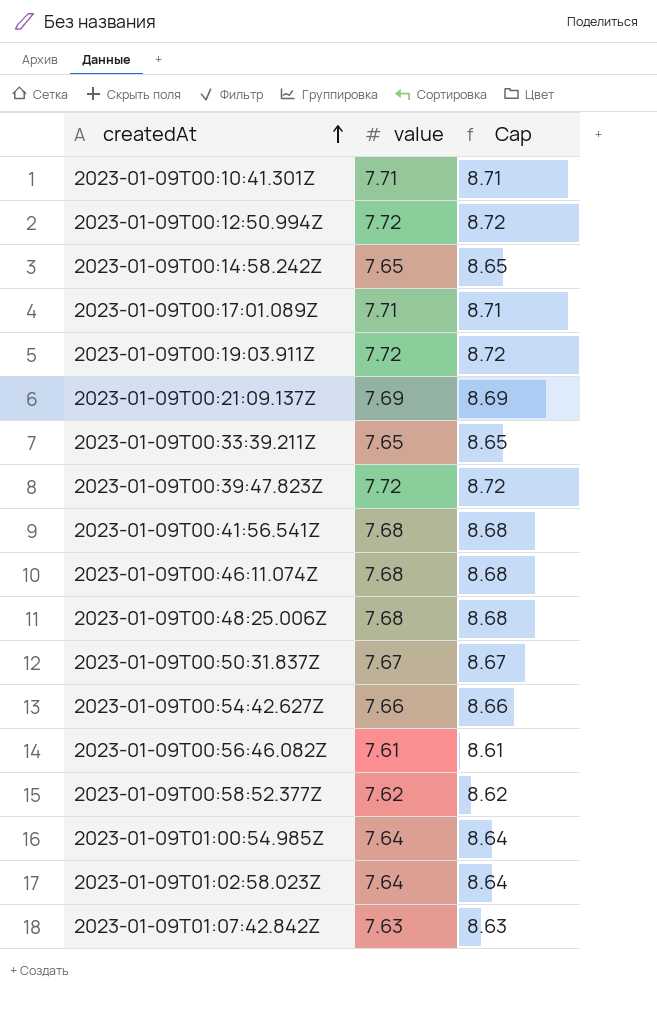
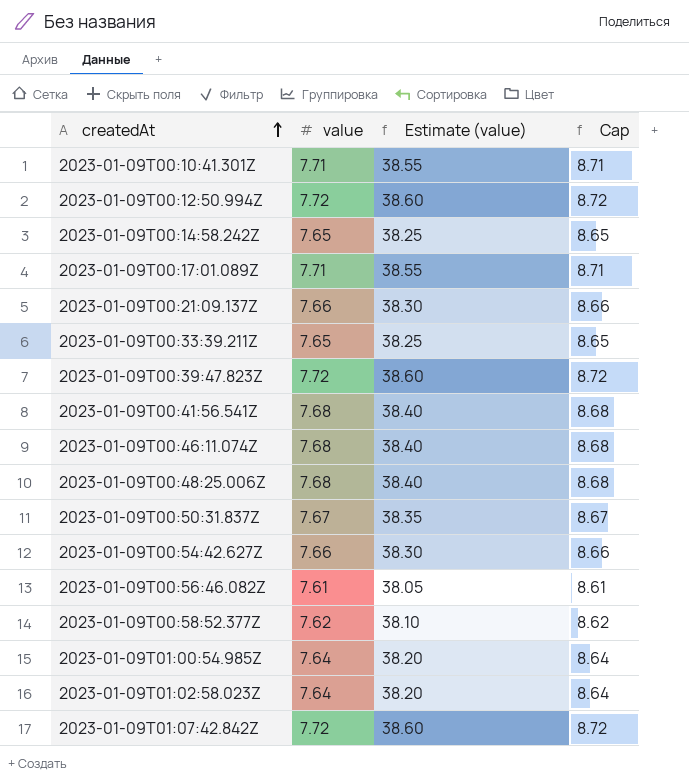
column Estimate (value) | formula: none -> [value] * 5
row 2023-01-09T00:19:03.911Z: 7.72 | 8.72 -> none
2023-01-09T00:21:09.137Z | value: 7.69 -> 7.66
2023-01-09T00:21:09.137Z | Cap: 8.69 -> 8.66
2023-01-09T01:07:42.842Z | value: 7.63 -> 7.72
2023-01-09T01:07:42.842Z | Cap: 8.63 -> 8.72

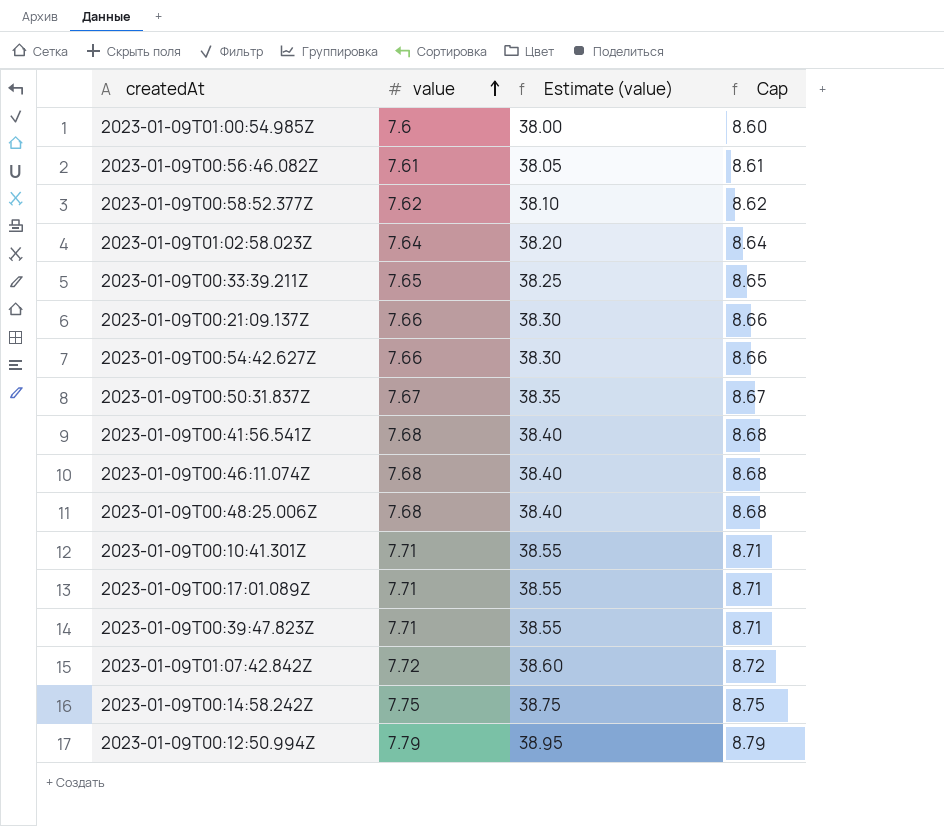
row order: createdAt ascending -> value ascending
2023-01-09T01:00:54.985Z | value: 7.64 -> 7.6
2023-01-09T01:00:54.985Z | Estimate (value): 38.20 -> 38.00
2023-01-09T01:00:54.985Z | Cap: 8.64 -> 8.60
2023-01-09T00:39:47.823Z | value: 7.72 -> 7.71
2023-01-09T00:39:47.823Z | Estimate (value): 38.60 -> 38.55
2023-01-09T00:39:47.823Z | Cap: 8.72 -> 8.71
2023-01-09T00:14:58.242Z | value: 7.65 -> 7.75
2023-01-09T00:14:58.242Z | Estimate (value): 38.25 -> 38.75
2023-01-09T00:14:58.242Z | Cap: 8.65 -> 8.75
2023-01-09T00:12:50.994Z | value: 7.72 -> 7.79
2023-01-09T00:12:50.994Z | Estimate (value): 38.60 -> 38.95
2023-01-09T00:12:50.994Z | Cap: 8.72 -> 8.79

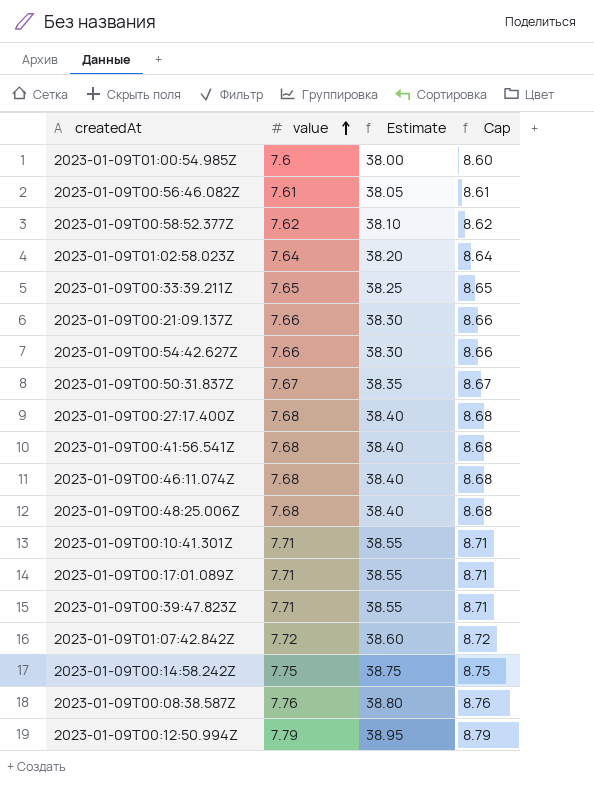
column name: Estimate (value) -> Estimate
row 2023-01-09T00:27:17.400Z: none -> 7.68 | 38.40 | 8.68
row 2023-01-09T00:08:38.587Z: none -> 7.76 | 38.80 | 8.76

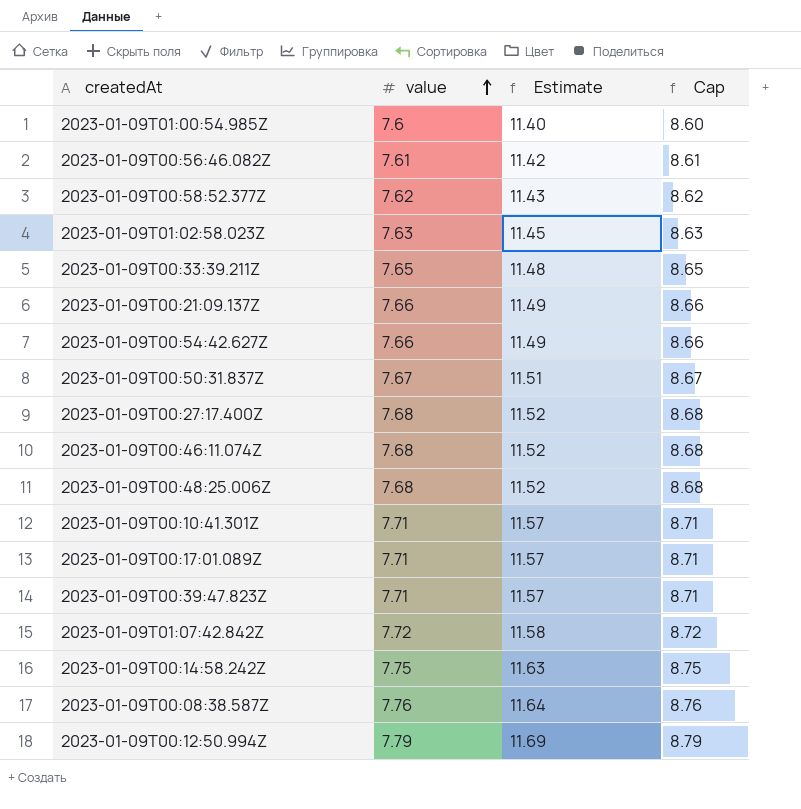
column Estimate | formula: [value] * 5 -> [value] * 1.5
row 2023-01-09T00:41:56.541Z: 7.68 | 38.40 | 8.68 -> none
2023-01-09T01:02:58.023Z | value: 7.64 -> 7.63
2023-01-09T01:02:58.023Z | Cap: 8.64 -> 8.63

